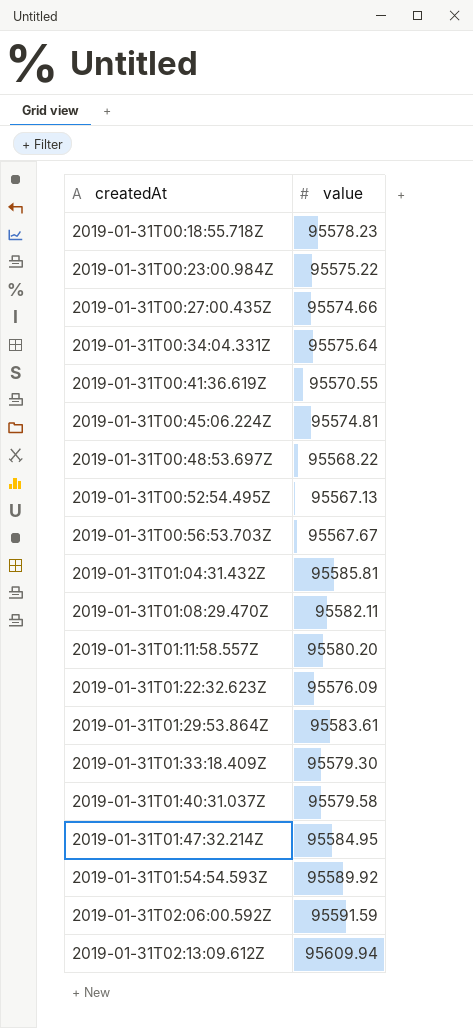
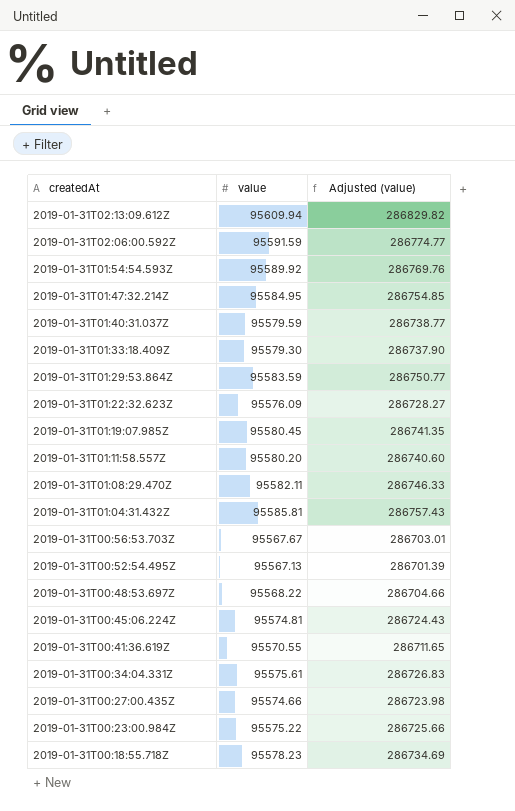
row order: createdAt ascending -> createdAt descending
column Adjusted (value) | formula: none -> [value] * 3
2019-01-31T01:40:31.037Z | value: 95579.58 -> 95579.59
2019-01-31T01:29:53.864Z | value: 95583.61 -> 95583.59
row 2019-01-31T01:19:07.985Z: none -> 95580.45 | 286741.35
2019-01-31T00:34:04.331Z | value: 95575.64 -> 95575.61

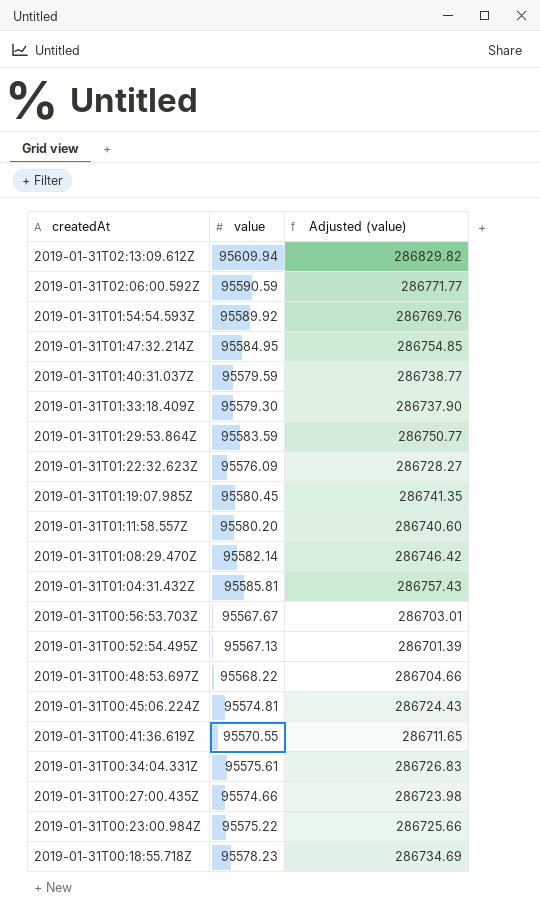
2019-01-31T02:06:00.592Z | value: 95591.59 -> 95590.59
2019-01-31T02:06:00.592Z | Adjusted (value): 286774.77 -> 286771.77
2019-01-31T01:08:29.470Z | value: 95582.11 -> 95582.14
2019-01-31T01:08:29.470Z | Adjusted (value): 286746.33 -> 286746.42

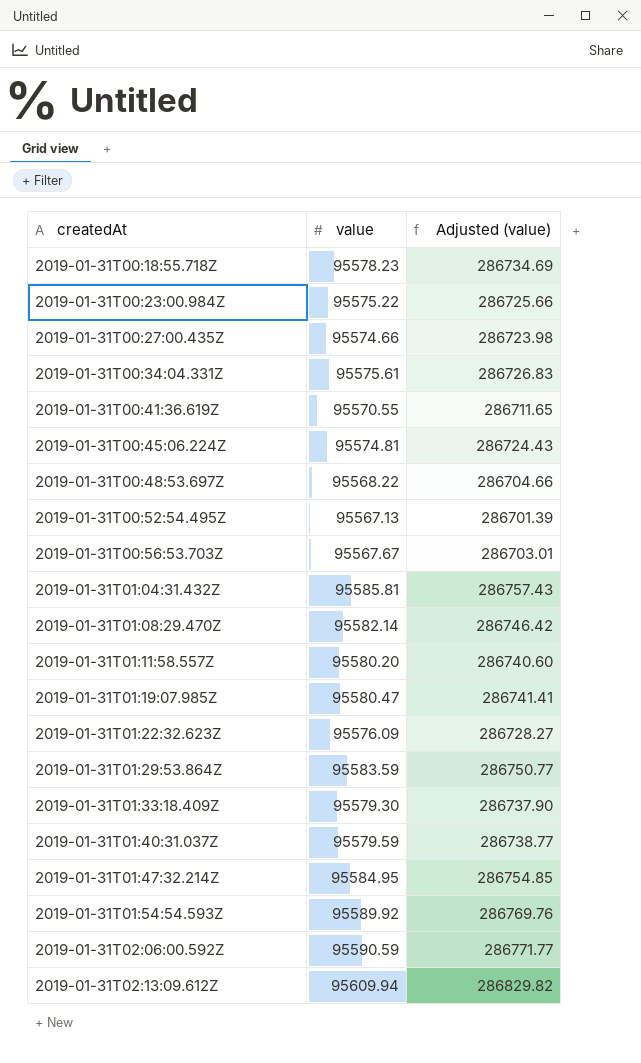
row order: createdAt descending -> createdAt ascending
2019-01-31T01:19:07.985Z | value: 95580.45 -> 95580.47
2019-01-31T01:19:07.985Z | Adjusted (value): 286741.35 -> 286741.41

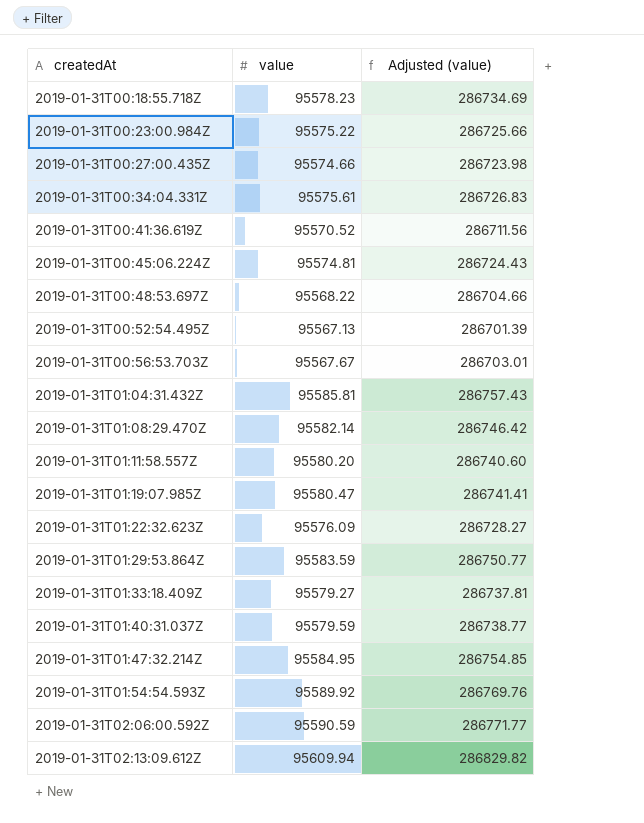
2019-01-31T00:41:36.619Z | value: 95570.55 -> 95570.52
2019-01-31T00:41:36.619Z | Adjusted (value): 286711.65 -> 286711.56
2019-01-31T01:33:18.409Z | value: 95579.30 -> 95579.27
2019-01-31T01:33:18.409Z | Adjusted (value): 286737.90 -> 286737.81

